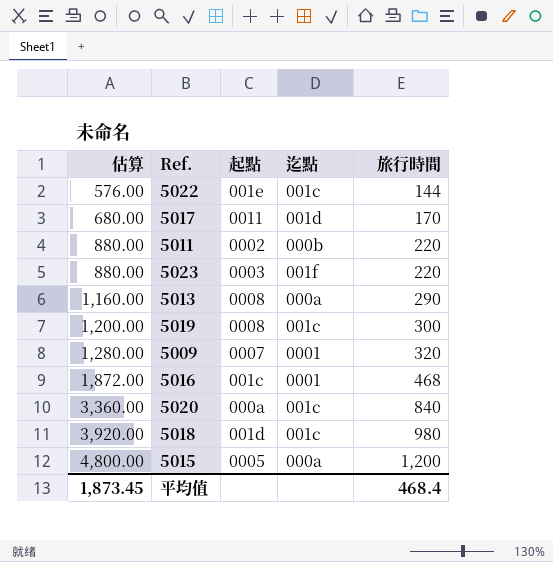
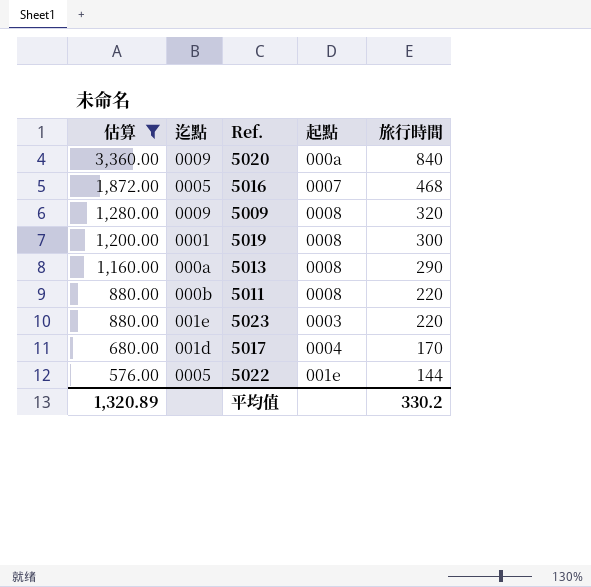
filter: none -> 估算 <= 3,360.00
row order: 估算 ascending -> 估算 descending
column 迄點 | position: 4 -> 2
5020 | 迄點: 001c -> 0009
5016 | 迄點: 0001 -> 0005
5016 | 起點: 001c -> 0007
5009 | 迄點: 0001 -> 0009
5009 | 起點: 0007 -> 0008
5019 | 迄點: 001c -> 0001
5011 | 起點: 0002 -> 0008
5023 | 迄點: 001f -> 001e
5017 | 起點: 0011 -> 0004
5022 | 迄點: 001c -> 0005
平均值 | 估算: 1,873.45 -> 1,320.89
平均值 | 旅行時間: 468.4 -> 330.2

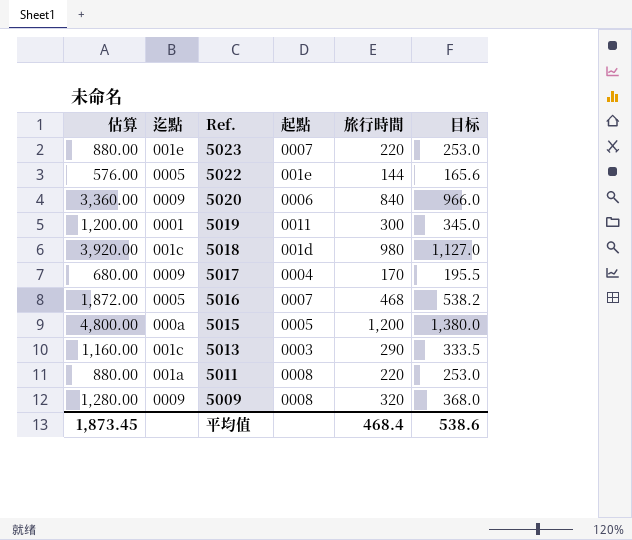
filter: 估算 <= 3,360.00 -> none
row order: 估算 descending -> Ref. descending
column 目标 | formula: none -> [旅行時間] * 1.15
5023 | 起點: 0003 -> 0007
5020 | 起點: 000a -> 0006
5019 | 起點: 0008 -> 0011
5017 | 迄點: 001d -> 0009
5013 | 迄點: 000a -> 001c
5013 | 起點: 0008 -> 0003
5011 | 迄點: 000b -> 001a
平均值 | 估算: 1,320.89 -> 1,873.45
平均值 | 旅行時間: 330.2 -> 468.4

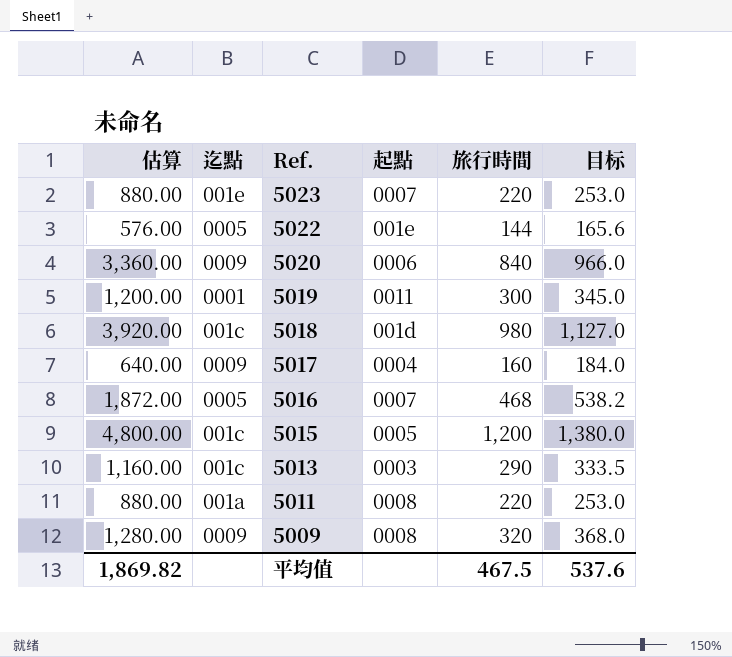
5017 | 估算: 680.00 -> 640.00
5017 | 旅行時間: 170 -> 160
5017 | 目标: 195.5 -> 184.0
5015 | 迄點: 000a -> 001c
平均值 | 估算: 1,873.45 -> 1,869.82
平均值 | 旅行時間: 468.4 -> 467.5
平均值 | 目标: 538.6 -> 537.6

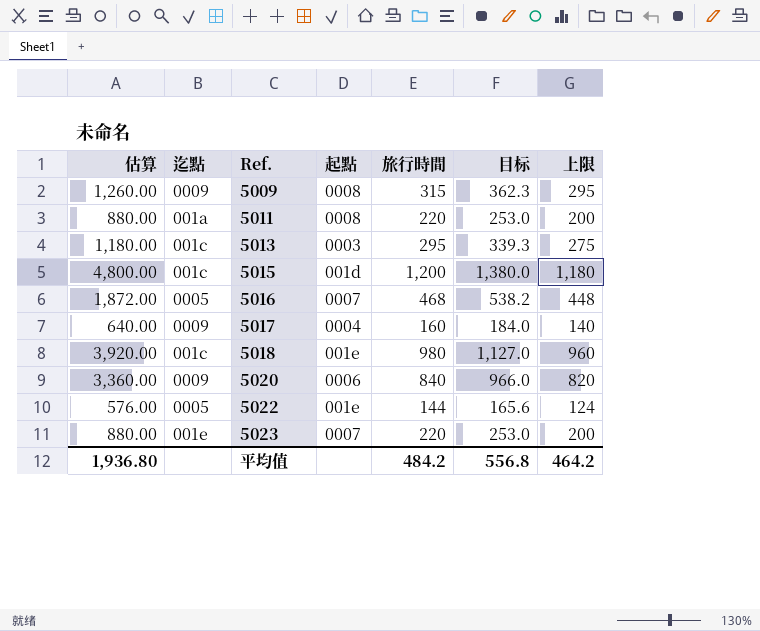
row order: Ref. descending -> Ref. ascending
column 上限 | formula: none -> [旅行時間] - 20
row 5019: 1,200.00 | 0001 | 0011 | 300 | 345.0 -> none
5009 | 估算: 1,280.00 -> 1,260.00
5009 | 旅行時間: 320 -> 315
5009 | 目标: 368.0 -> 362.3
5013 | 估算: 1,160.00 -> 1,180.00
5013 | 旅行時間: 290 -> 295
5013 | 目标: 333.5 -> 339.3
5015 | 起點: 0005 -> 001d
5018 | 起點: 001d -> 001e
平均值 | 估算: 1,869.82 -> 1,936.80
平均值 | 旅行時間: 467.5 -> 484.2
平均值 | 目标: 537.6 -> 556.8

